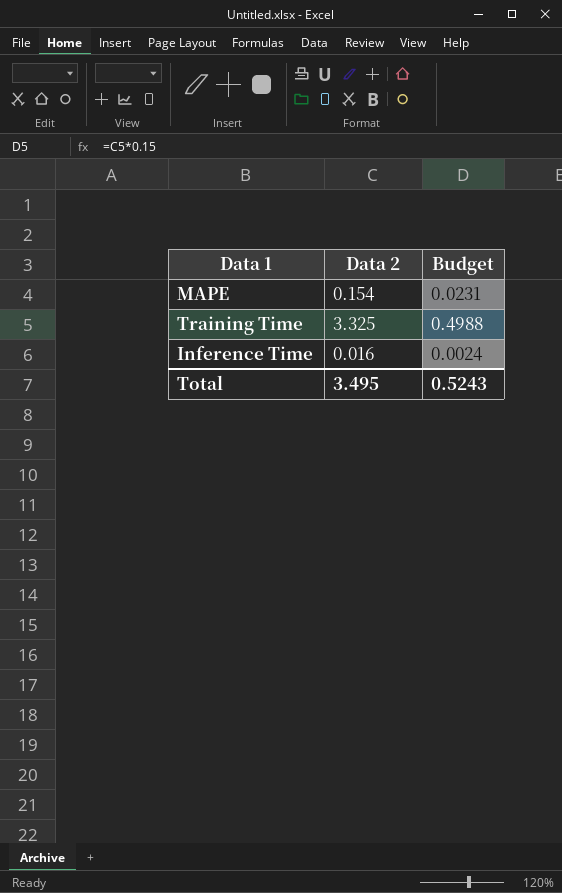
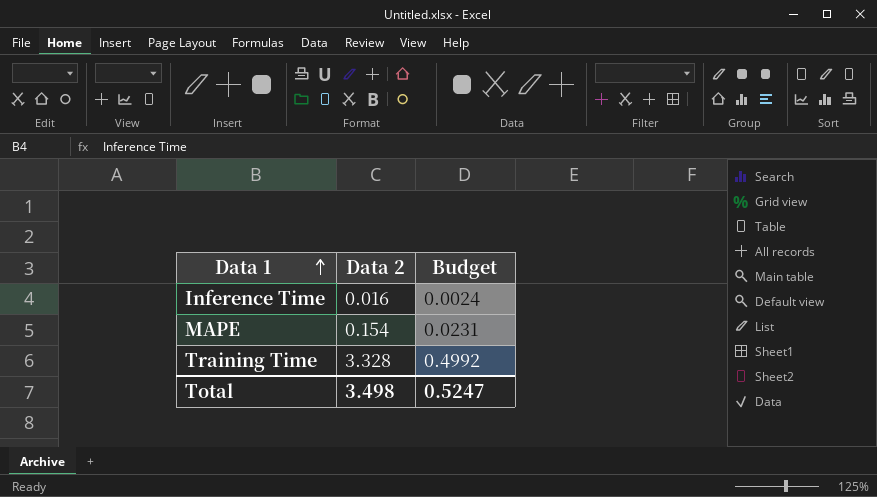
row order: none -> Data 1 ascending
Training Time | Data 2: 3.325 -> 3.328
Training Time | Budget: 0.4988 -> 0.4992
Total | Data 2: 3.495 -> 3.498
Total | Budget: 0.5243 -> 0.5247

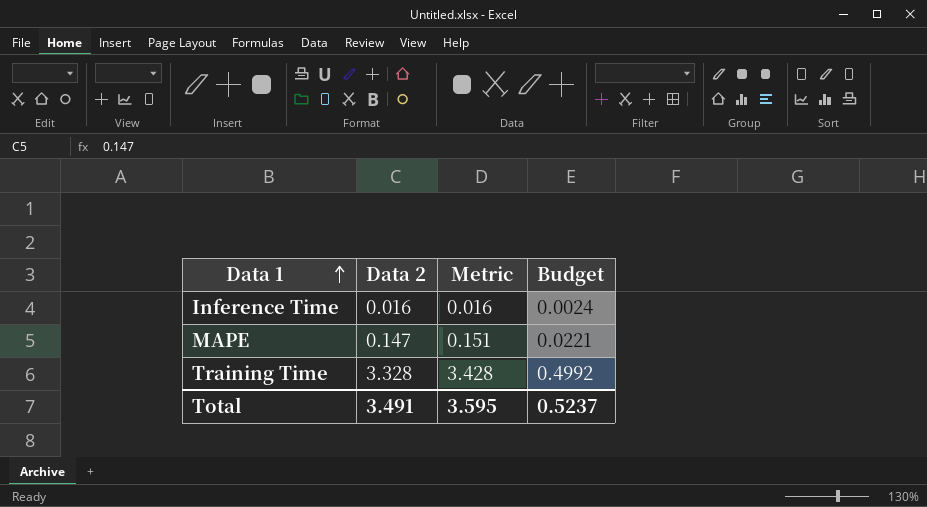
column Metric | formula: none -> [Data 2] * 1.03
MAPE | Data 2: 0.154 -> 0.147
MAPE | Budget: 0.0231 -> 0.0221
Total | Data 2: 3.498 -> 3.491
Total | Budget: 0.5247 -> 0.5237

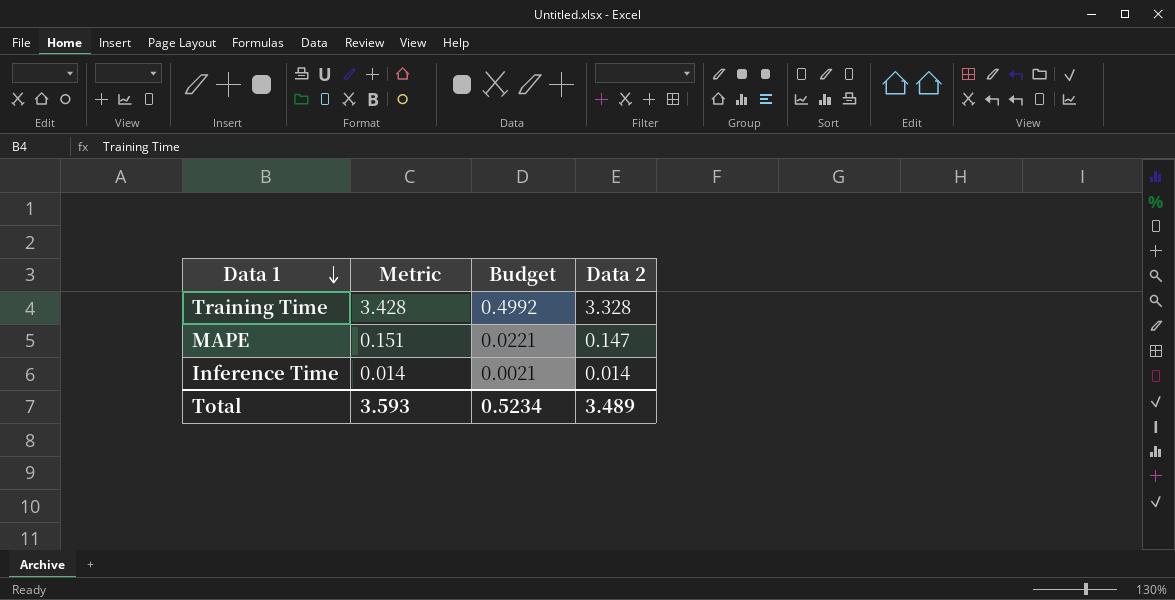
row order: Data 1 ascending -> Data 1 descending
column Data 2 | position: 2 -> 4
Inference Time | Metric: 0.016 -> 0.014
Inference Time | Budget: 0.0024 -> 0.0021
Inference Time | Data 2: 0.016 -> 0.014
Total | Metric: 3.595 -> 3.593
Total | Budget: 0.5237 -> 0.5234
Total | Data 2: 3.491 -> 3.489

